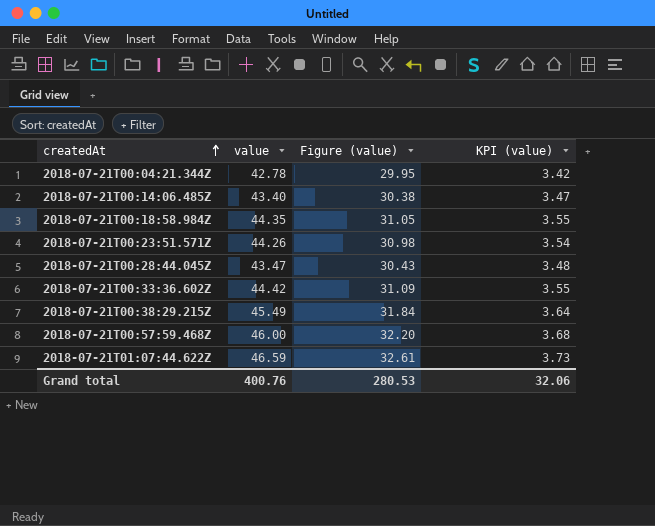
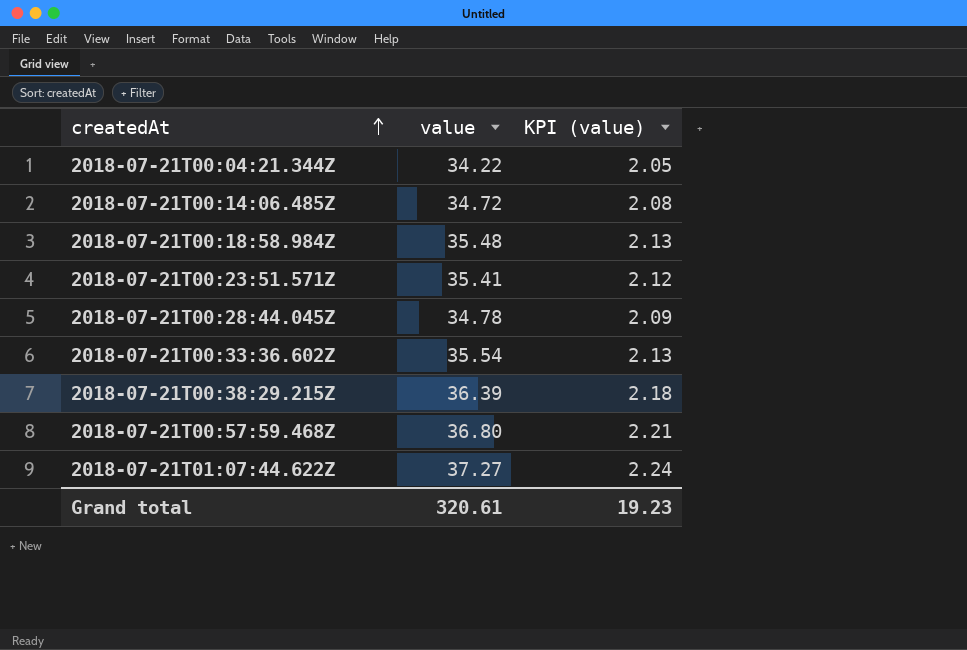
column Figure (value) | formula: [value] * 0.7 -> none
column KPI (value) | formula: [value] * 0.08 -> [value] * 0.06
2018-07-21T00:04:21.344Z | value: 42.78 -> 34.22
2018-07-21T00:14:06.485Z | value: 43.40 -> 34.72
2018-07-21T00:18:58.984Z | value: 44.35 -> 35.48
2018-07-21T00:23:51.571Z | value: 44.26 -> 35.41
2018-07-21T00:28:44.045Z | value: 43.47 -> 34.78
2018-07-21T00:33:36.602Z | value: 44.42 -> 35.54
2018-07-21T00:38:29.215Z | value: 45.49 -> 36.39
2018-07-21T00:57:59.468Z | value: 46.00 -> 36.80
2018-07-21T01:07:44.622Z | value: 46.59 -> 37.27
Grand total | value: 400.76 -> 320.61
Grand total | KPI (value): 32.06 -> 19.23

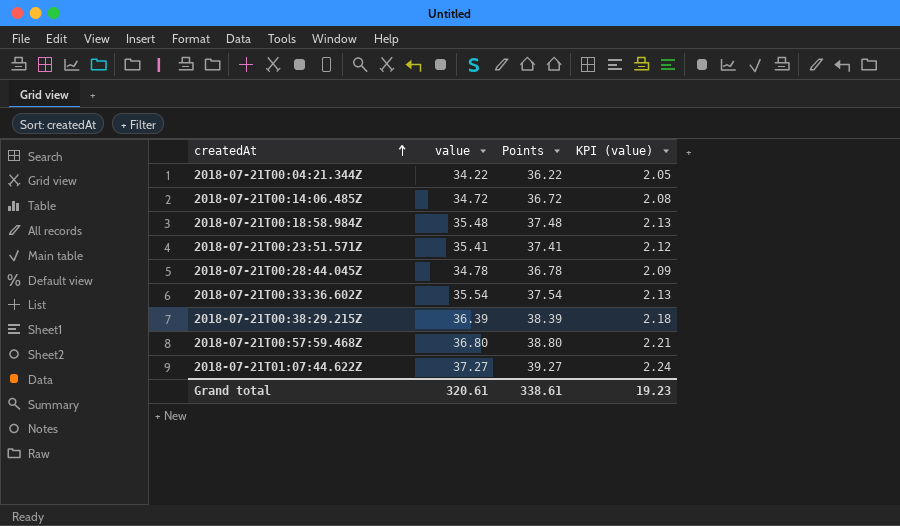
column Points | formula: none -> [value] + 2

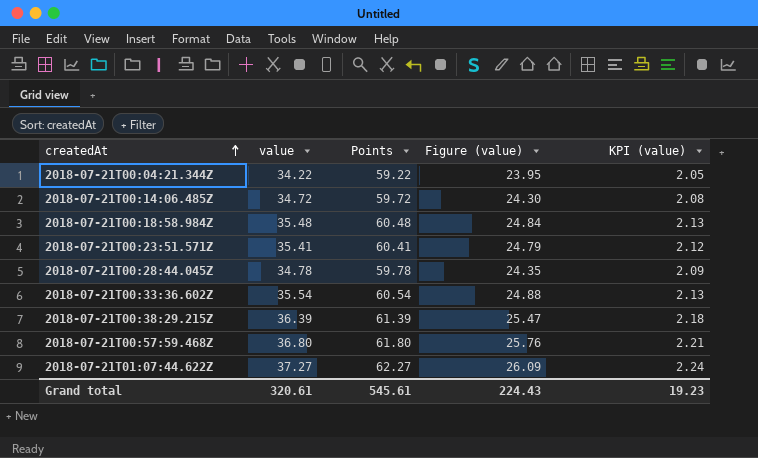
column Points | formula: [value] + 2 -> [value] + 25
column Figure (value) | formula: none -> [value] * 0.7
Grand total | Points: 338.61 -> 545.61

